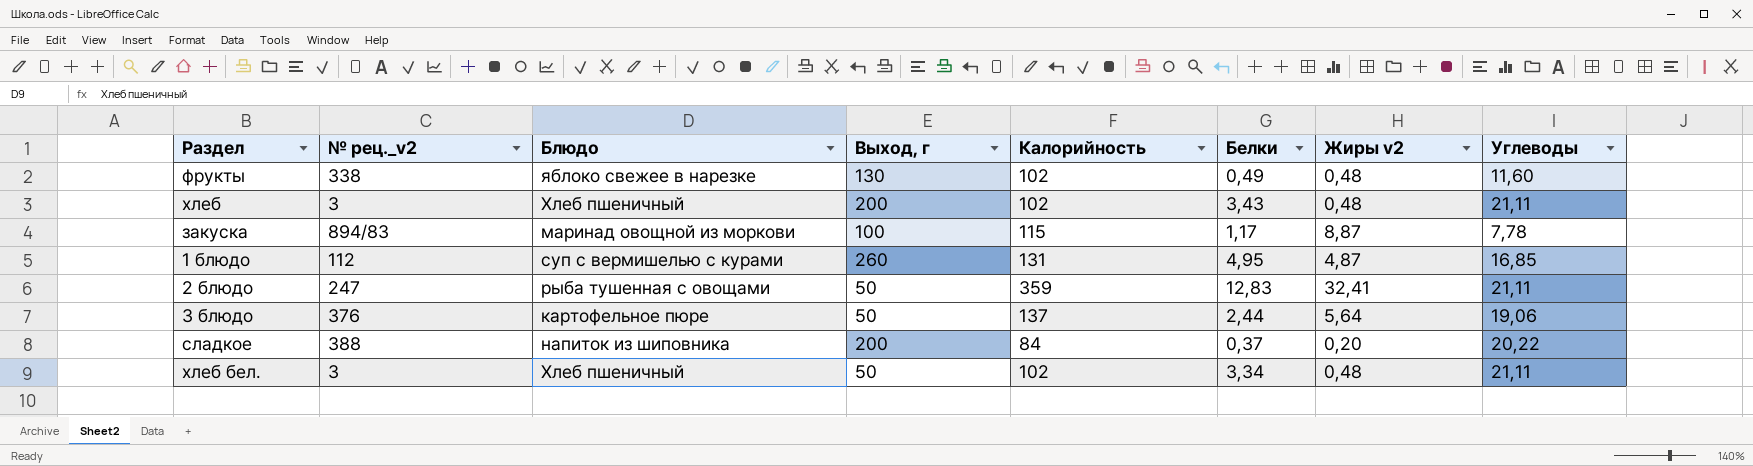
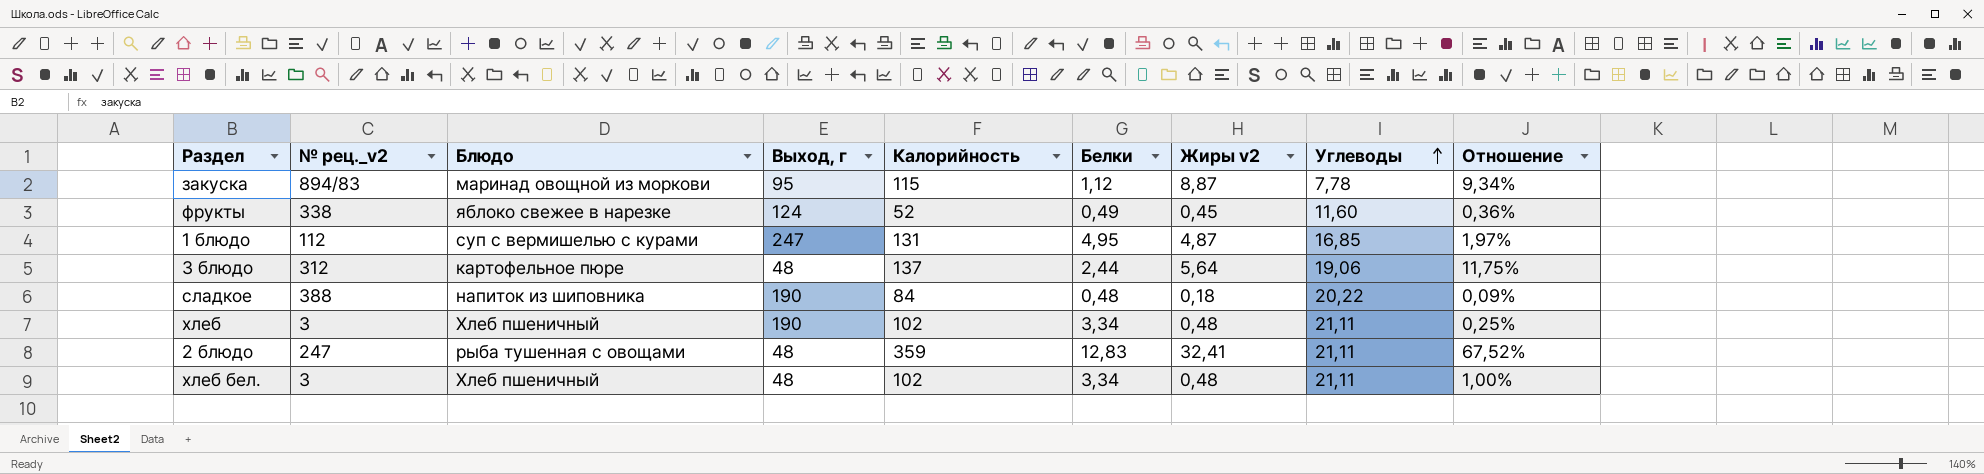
row order: none -> Углеводы ascending
column Отношение | formula: none -> [Жиры v2] / [Выход, г]
закуска | Выход, г: 100 -> 95
закуска | Белки: 1,17 -> 1,12
фрукты | Выход, г: 130 -> 124
фрукты | Калорийность: 102 -> 52
фрукты | Жиры v2: 0,48 -> 0,45
1 блюдо | Выход, г: 260 -> 247
3 блюдо | № рец._v2: 376 -> 312
3 блюдо | Выход, г: 50 -> 48
сладкое | Выход, г: 200 -> 190
сладкое | Белки: 0,37 -> 0,48
сладкое | Жиры v2: 0,20 -> 0,18
хлеб | Выход, г: 200 -> 190
хлеб | Белки: 3,43 -> 3,34
2 блюдо | Выход, г: 50 -> 48
хлеб бел. | Выход, г: 50 -> 48

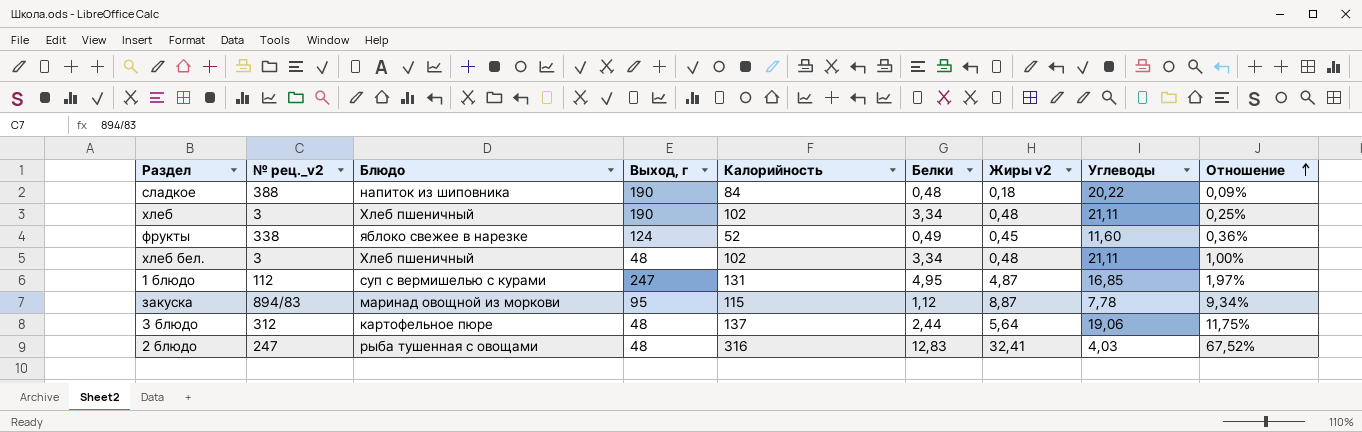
row order: Углеводы ascending -> Отношение ascending
2 блюдо | Калорийность: 359 -> 316
2 блюдо | Углеводы: 21,11 -> 4,03

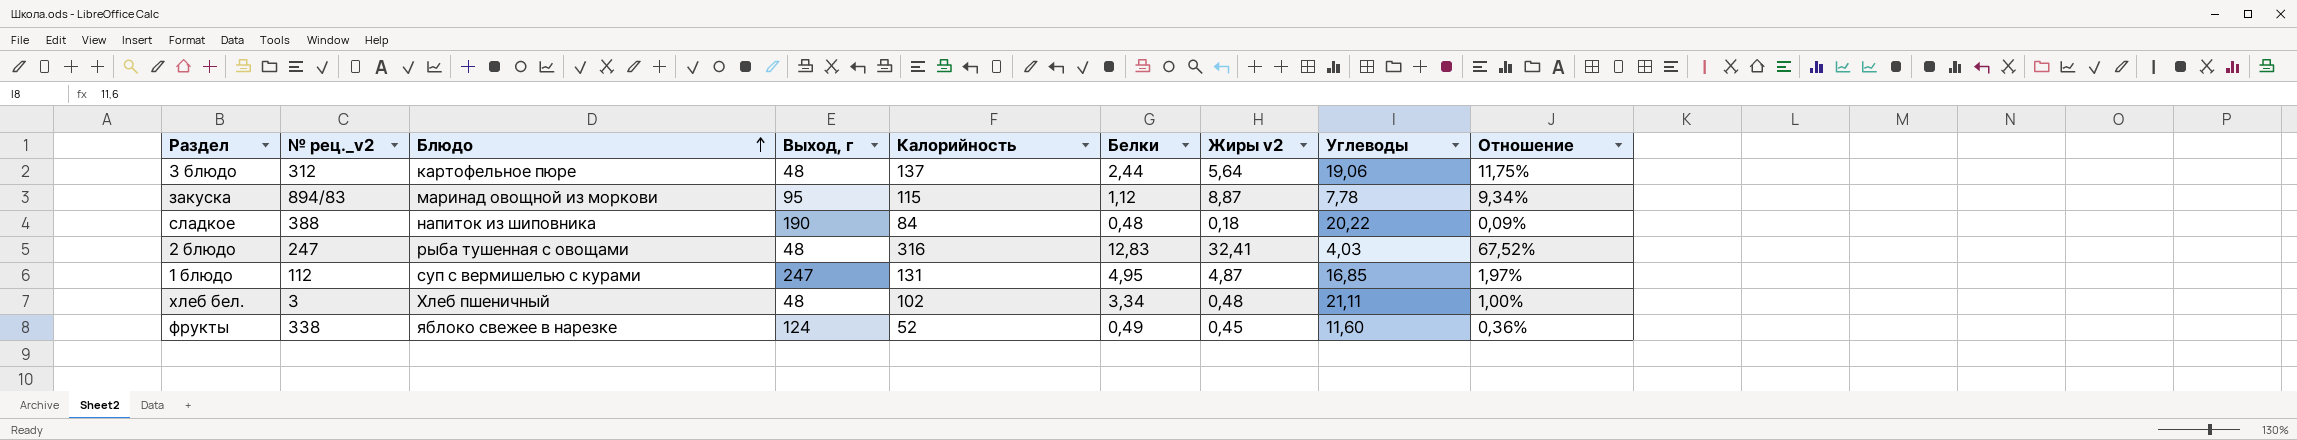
row order: Отношение ascending -> Блюдо ascending
row хлеб: 3 | Хлеб пшеничный | 190 | 102 | 3,34 | 0,48 | 21,11 | 0,25% -> none

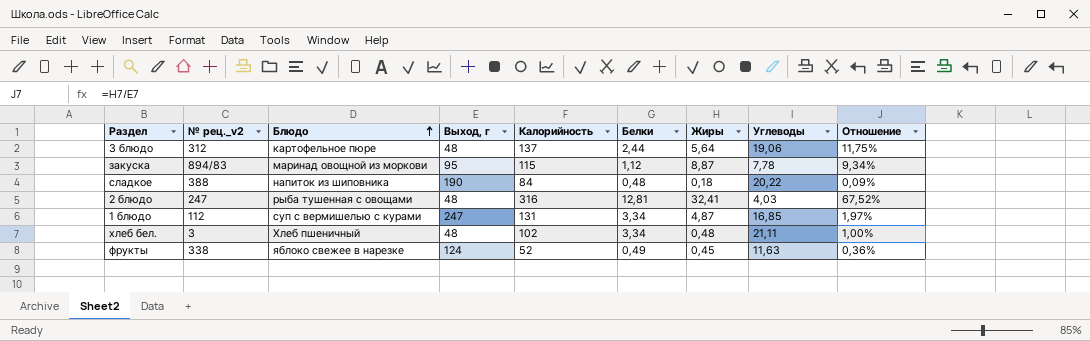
column name: Жиры v2 -> Жиры
2 блюдо | Белки: 12,83 -> 12,81
1 блюдо | Белки: 4,95 -> 3,34
фрукты | Углеводы: 11,60 -> 11,63

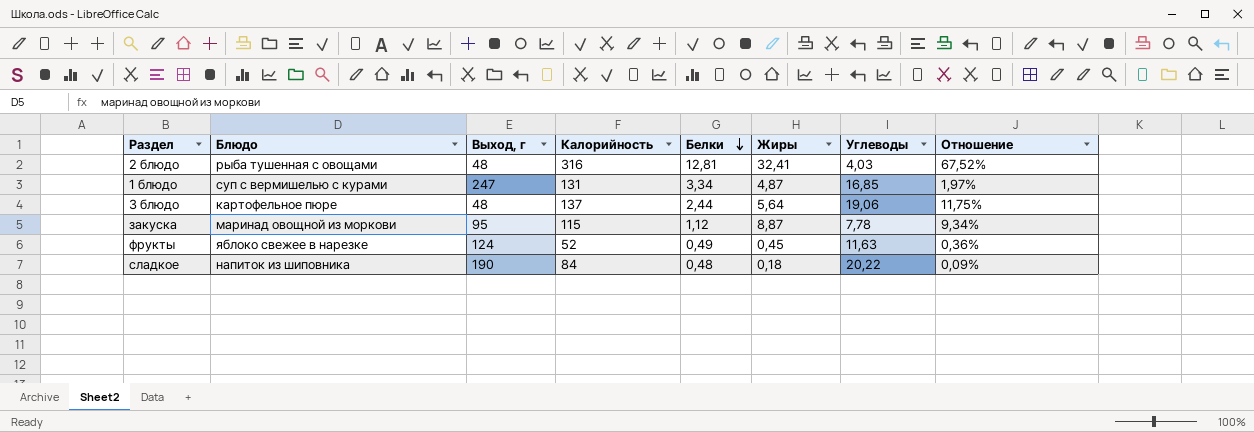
row order: Блюдо ascending -> Белки descending
column № рец._v2 | position: 2 -> none
row хлеб бел.: 3 | Хлеб пшеничный | 48 | 102 | 3,34 | 0,48 | 21,11 | 1,00% -> none

